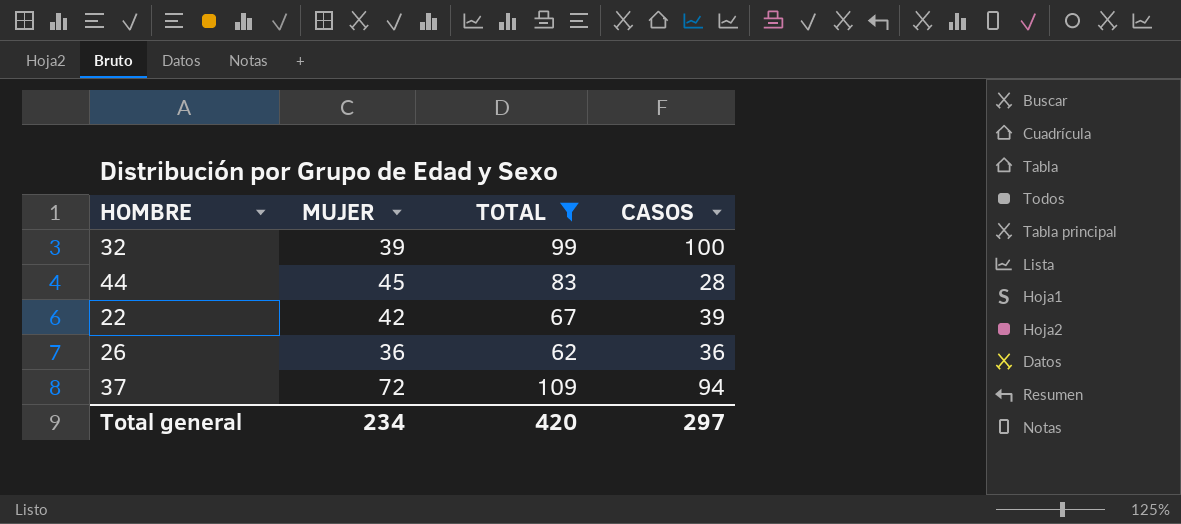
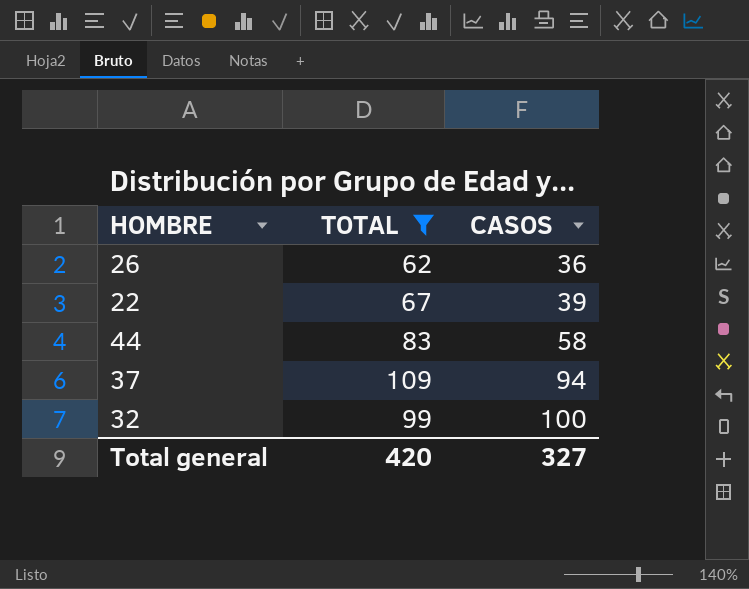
row order: none -> CASOS ascending
column MUJER | position: 2 -> none
44 | CASOS: 28 -> 58
Total general | CASOS: 297 -> 327

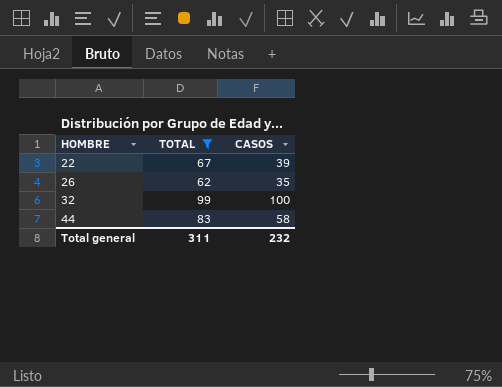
row order: CASOS ascending -> HOMBRE ascending
row 37: 109 | 94 -> none
26 | CASOS: 36 -> 35
Total general | TOTAL: 420 -> 311
Total general | CASOS: 327 -> 232

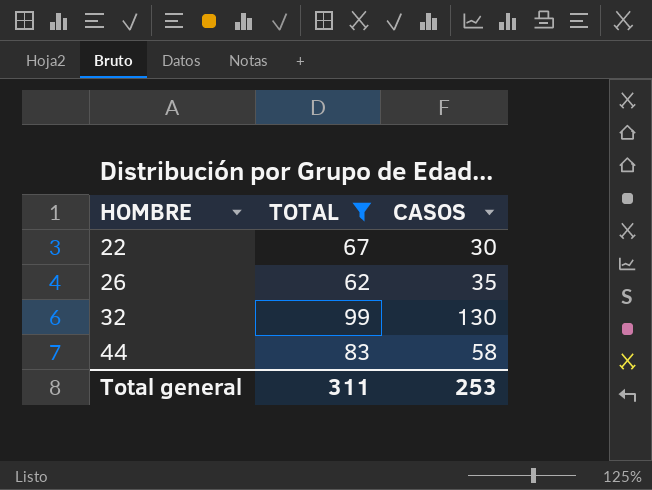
22 | CASOS: 39 -> 30
32 | CASOS: 100 -> 130
Total general | CASOS: 232 -> 253

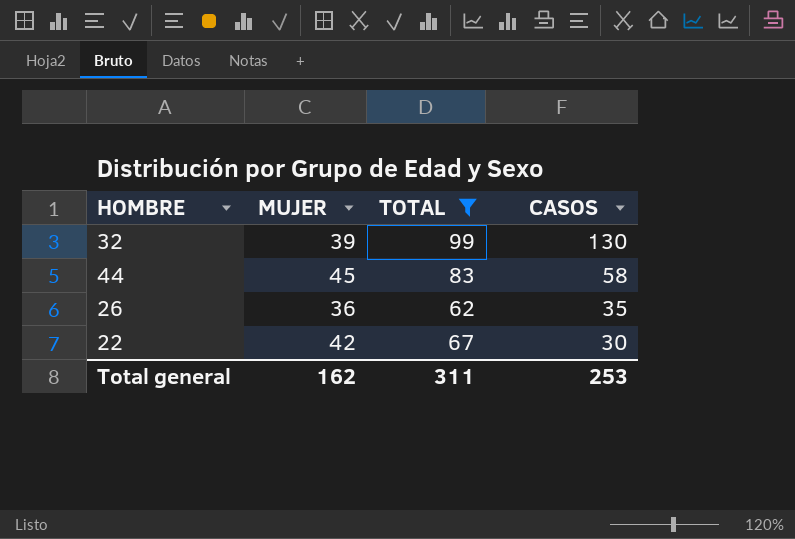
row order: HOMBRE ascending -> CASOS descending
column MUJER | position: none -> 2

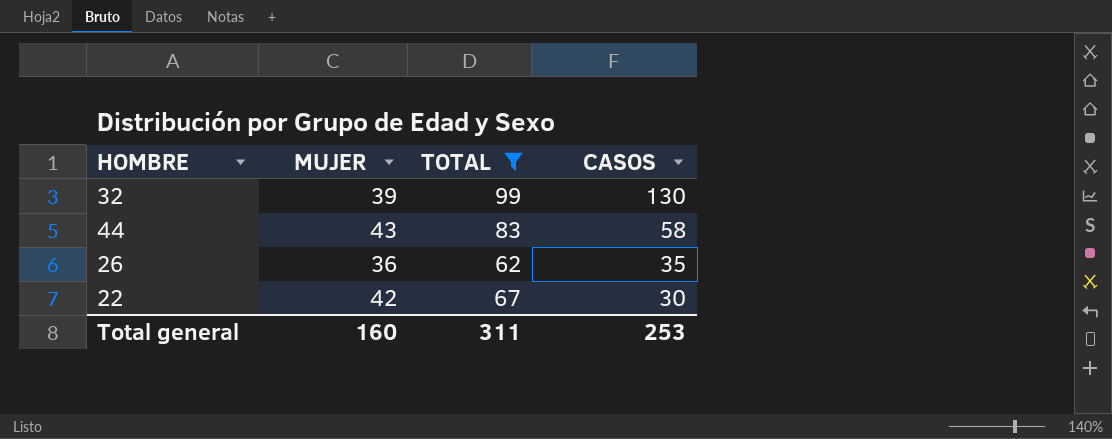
44 | MUJER: 45 -> 43
Total general | MUJER: 162 -> 160

